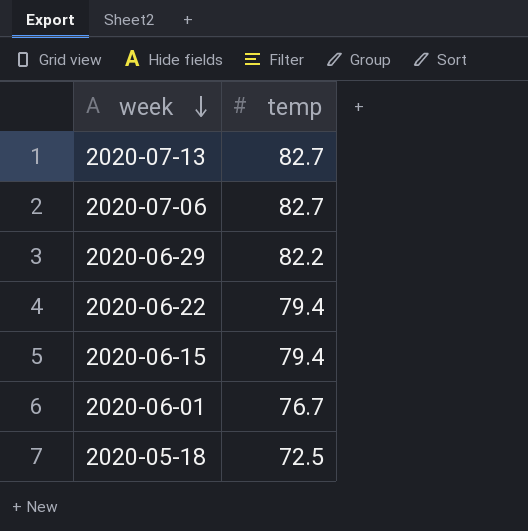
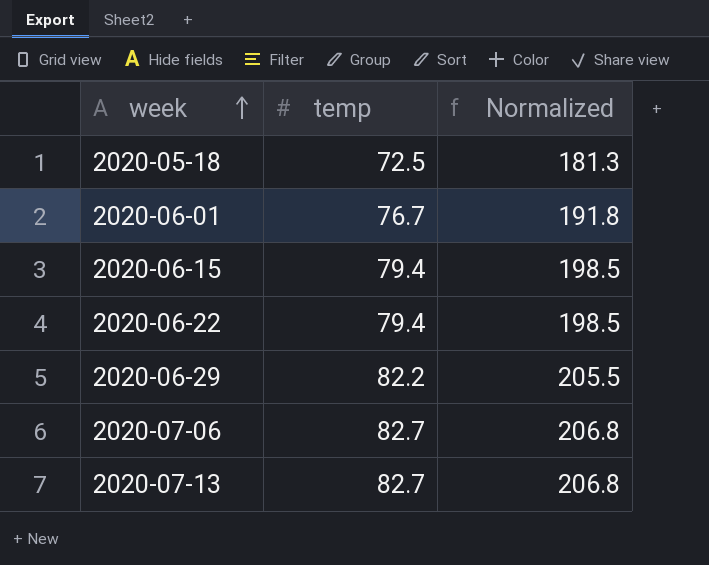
row order: week descending -> week ascending
column Normalized | formula: none -> [temp] * 2.5

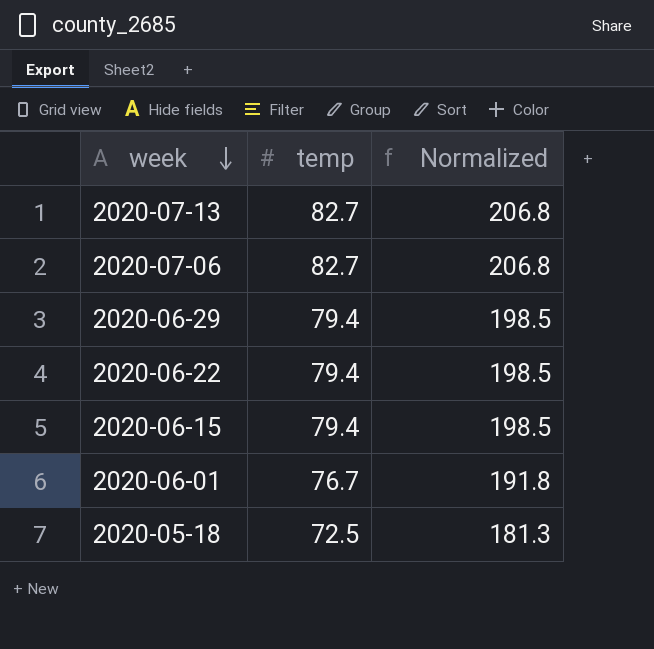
row order: week ascending -> week descending
2020-06-29 | temp: 82.2 -> 79.4
2020-06-29 | Normalized: 205.5 -> 198.5

